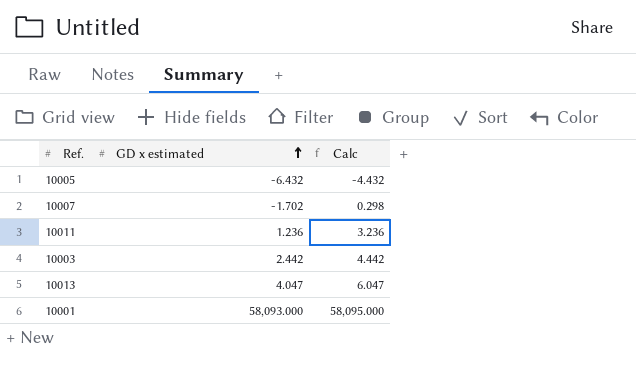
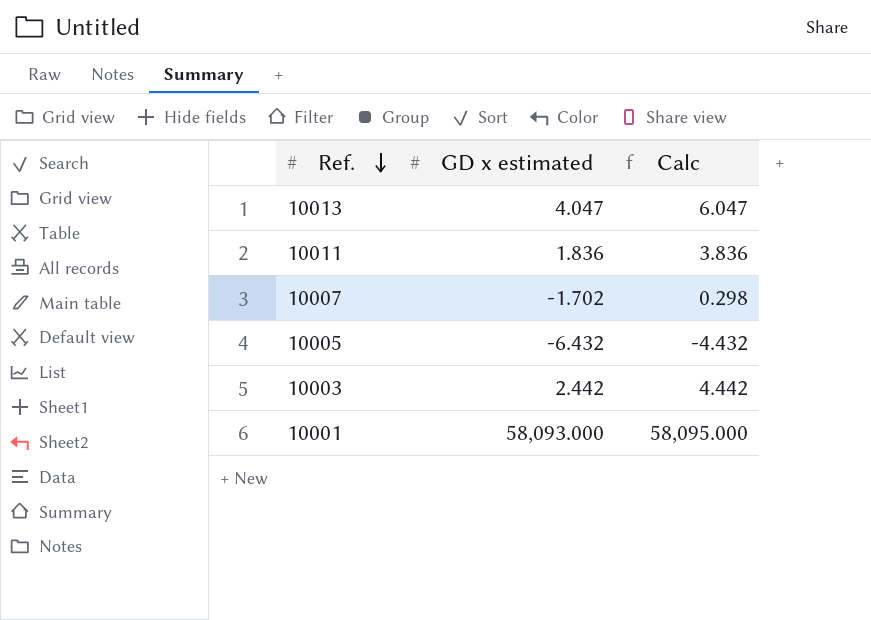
row order: GD x estimated ascending -> Ref. descending
10011 | GD x estimated: 1.236 -> 1.836
10011 | Calc: 3.236 -> 3.836

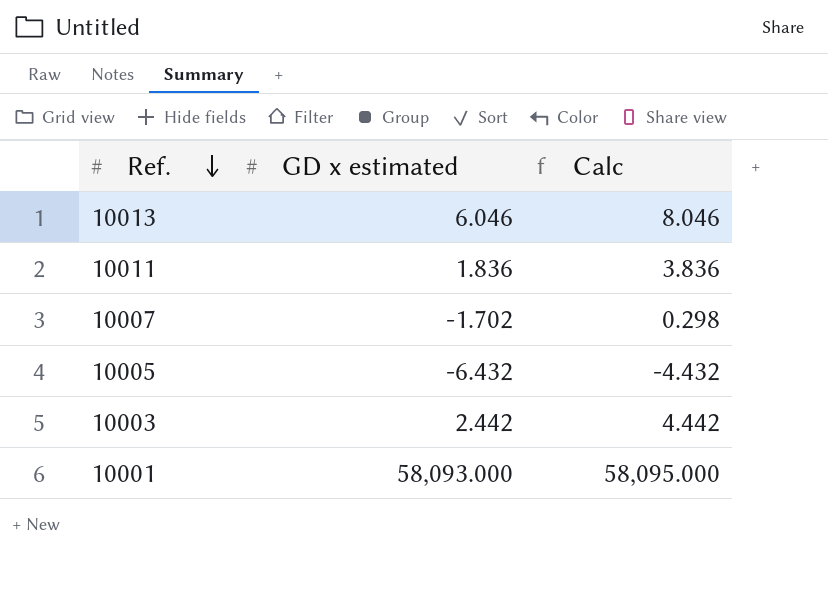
10013 | GD x estimated: 4.047 -> 6.046
10013 | Calc: 6.047 -> 8.046

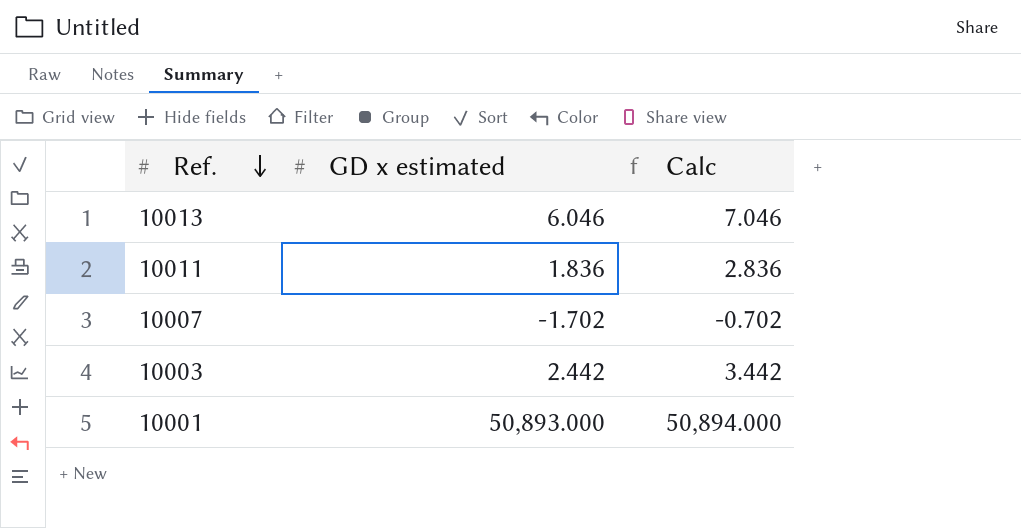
column Calc | formula: [GD x estimated] + 2 -> [GD x estimated] + 1
row 10005: -6.432 | -4.432 -> none
10001 | GD x estimated: 58,093.000 -> 50,893.000

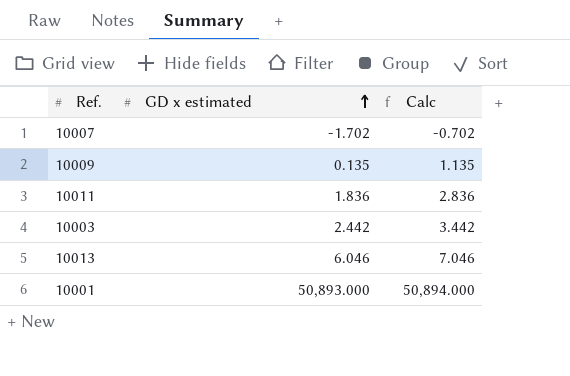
row order: Ref. descending -> GD x estimated ascending
row 10009: none -> 0.135 | 1.135

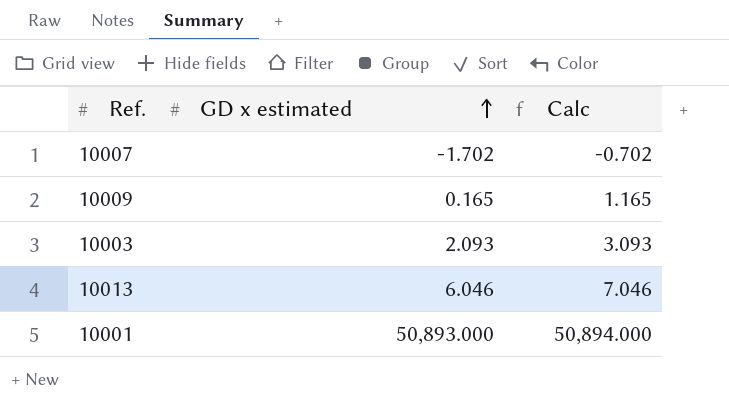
row 10011: 1.836 | 2.836 -> none
10009 | GD x estimated: 0.135 -> 0.165
10009 | Calc: 1.135 -> 1.165
10003 | GD x estimated: 2.442 -> 2.093
10003 | Calc: 3.442 -> 3.093

